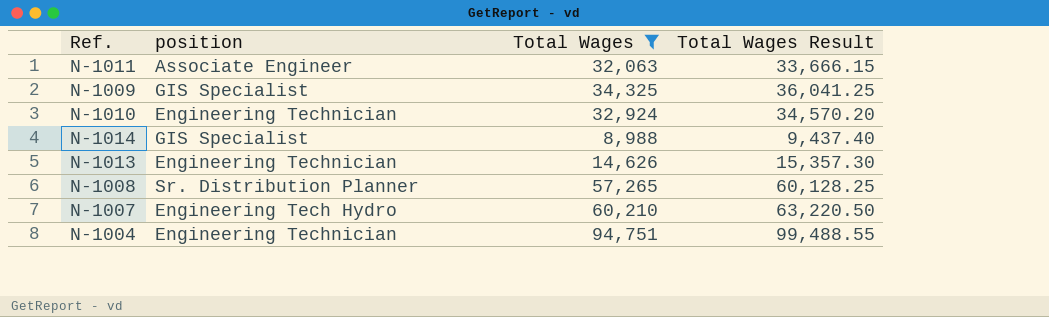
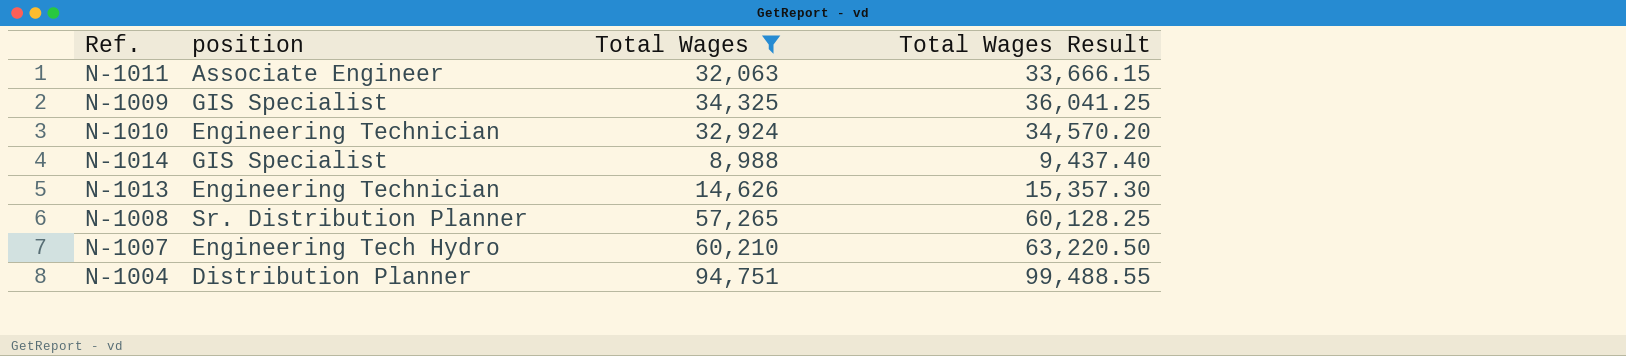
N-1004 | position: Engineering Technician -> Distribution Planner

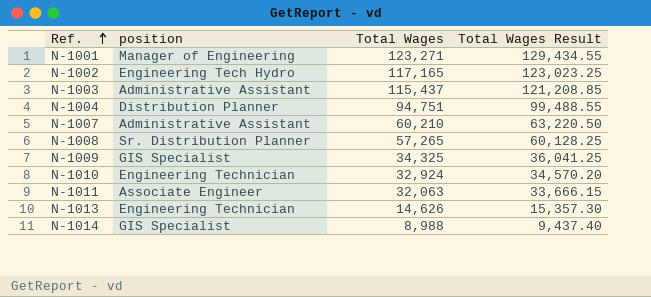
filter: Total Wages <= 94,751 -> none
row order: none -> Ref. ascending
N-1007 | position: Engineering Tech Hydro -> Administrative Assistant

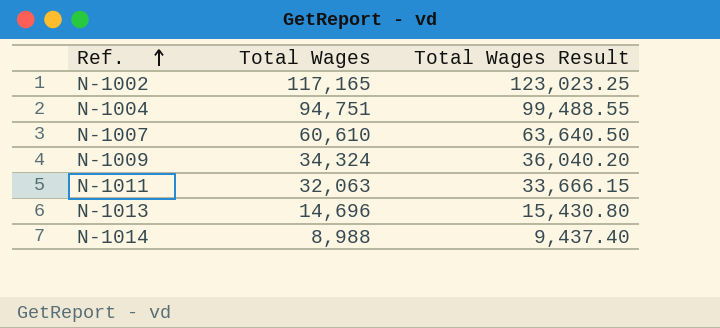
column position | position: 2 -> none
row N-1001: Manager of Engineering | 123,271 | 129,434.55 -> none
row N-1003: Administrative Assistant | 115,437 | 121,208.85 -> none
row N-1008: Sr. Distribution Planner | 57,265 | 60,128.25 -> none
row N-1010: Engineering Technician | 32,924 | 34,570.20 -> none
N-1007 | Total Wages: 60,210 -> 60,610
N-1007 | Total Wages Result: 63,220.50 -> 63,640.50
N-1009 | Total Wages: 34,325 -> 34,324
N-1009 | Total Wages Result: 36,041.25 -> 36,040.20
N-1013 | Total Wages: 14,626 -> 14,696
N-1013 | Total Wages Result: 15,357.30 -> 15,430.80

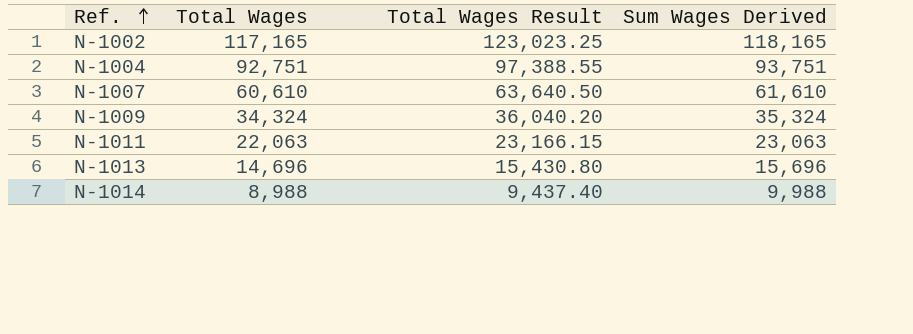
column Sum Wages Derived | formula: none -> [Total Wages] + 1000
N-1004 | Total Wages: 94,751 -> 92,751
N-1004 | Total Wages Result: 99,488.55 -> 97,388.55
N-1011 | Total Wages: 32,063 -> 22,063
N-1011 | Total Wages Result: 33,666.15 -> 23,166.15

